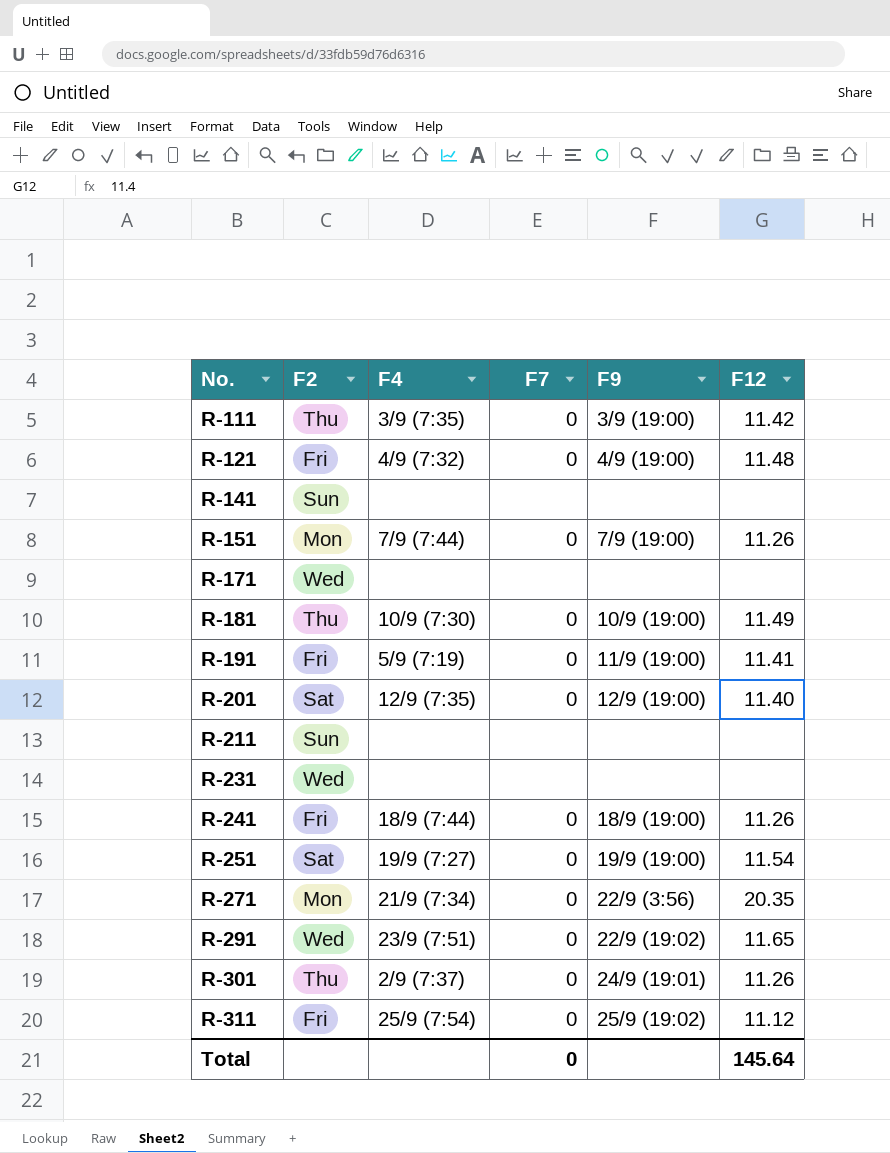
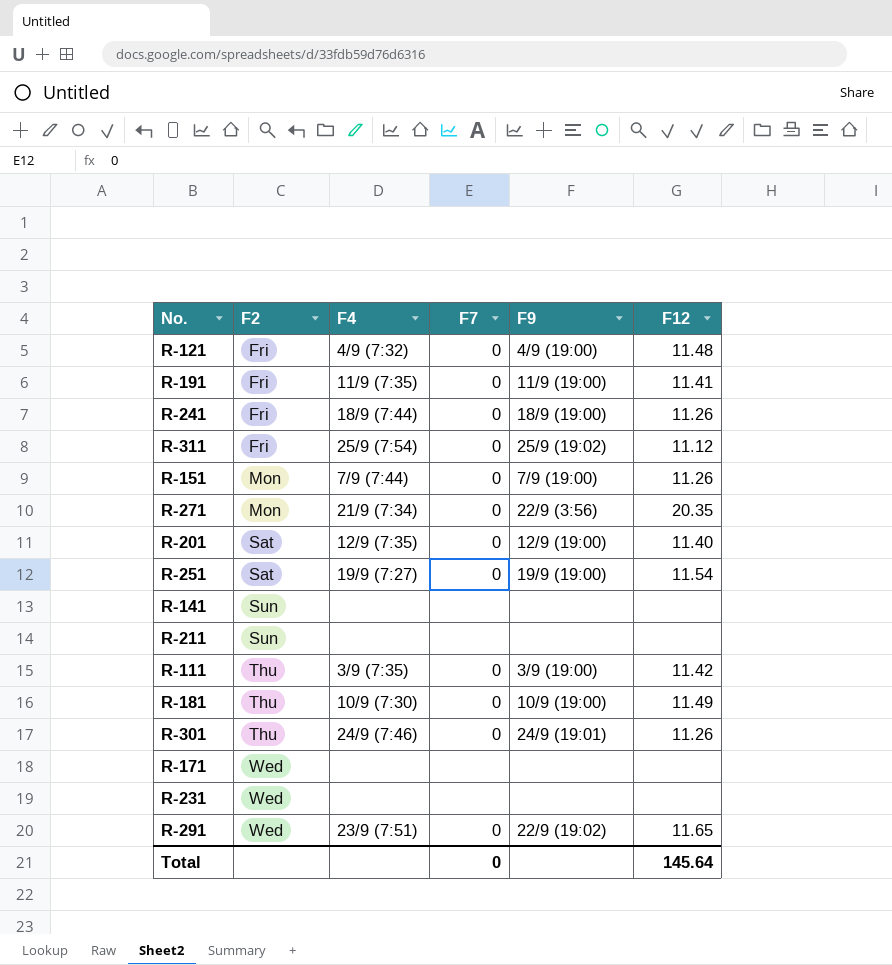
row order: No. ascending -> F2 ascending
R-191 | F4: 5/9 (7:19) -> 11/9 (7:35)
R-301 | F4: 2/9 (7:37) -> 24/9 (7:46)

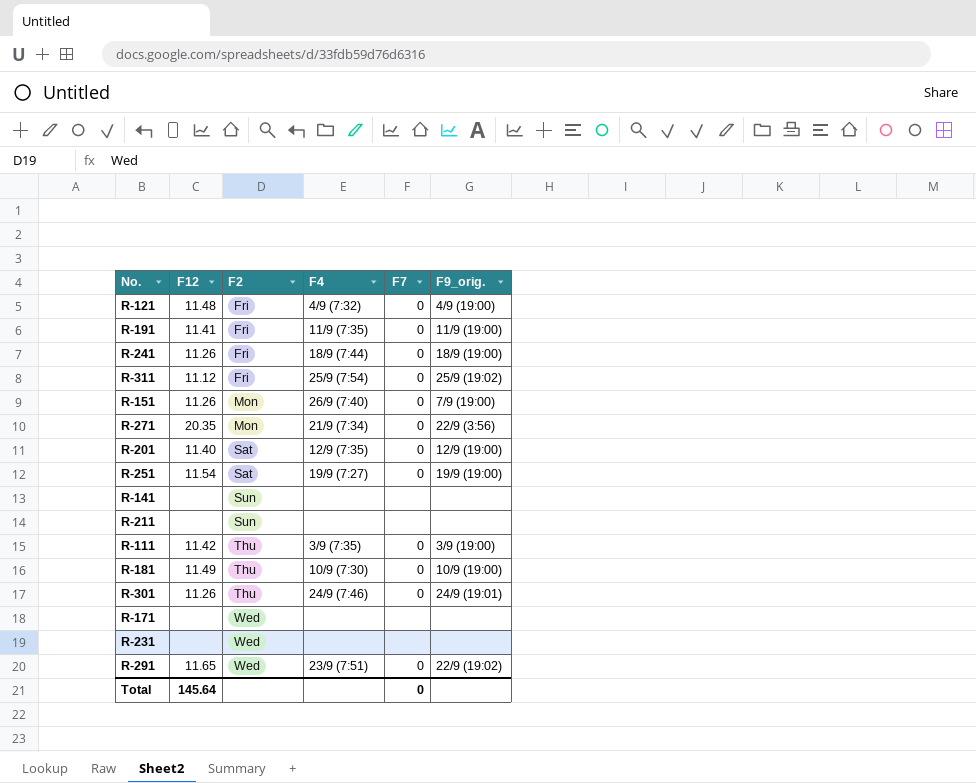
column F12 | position: 6 -> 2
column name: F9 -> F9_orig.
R-151 | F4: 7/9 (7:44) -> 26/9 (7:40)

